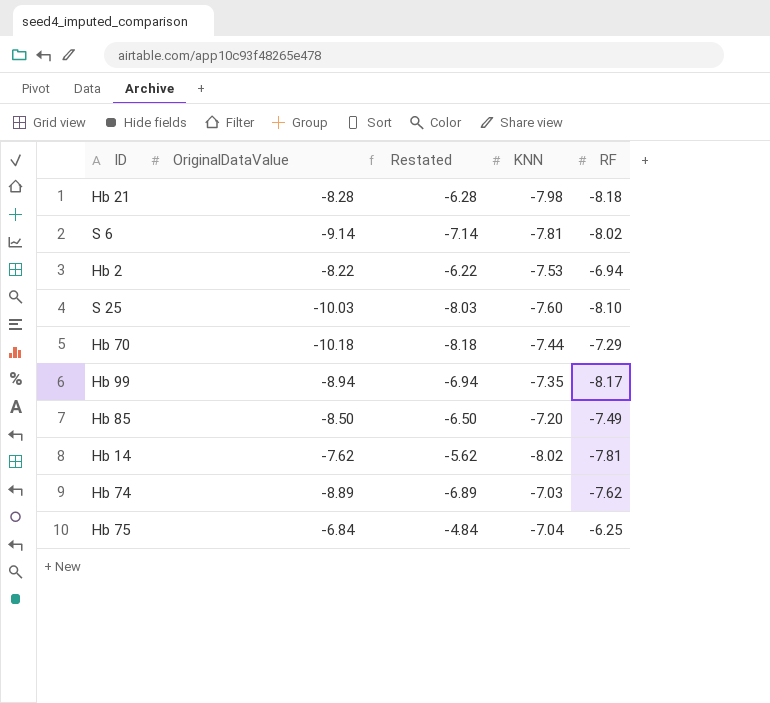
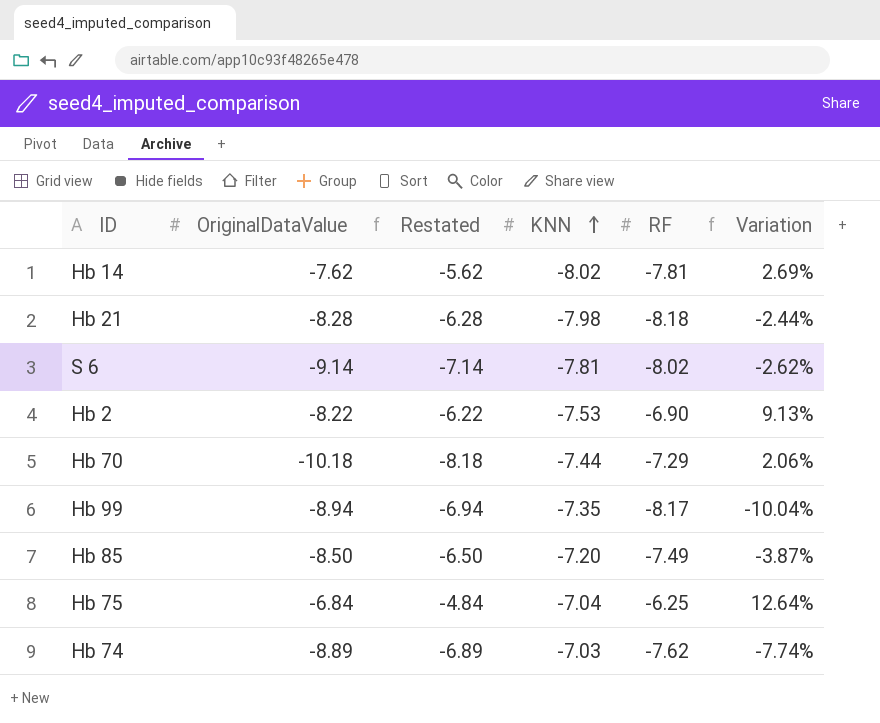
row order: none -> KNN ascending
column Variation | formula: none -> ([KNN] - [RF]) / [RF]
row S 25: -10.03 | -8.03 | -7.60 | -8.10 -> none
Hb 2 | RF: -6.94 -> -6.90

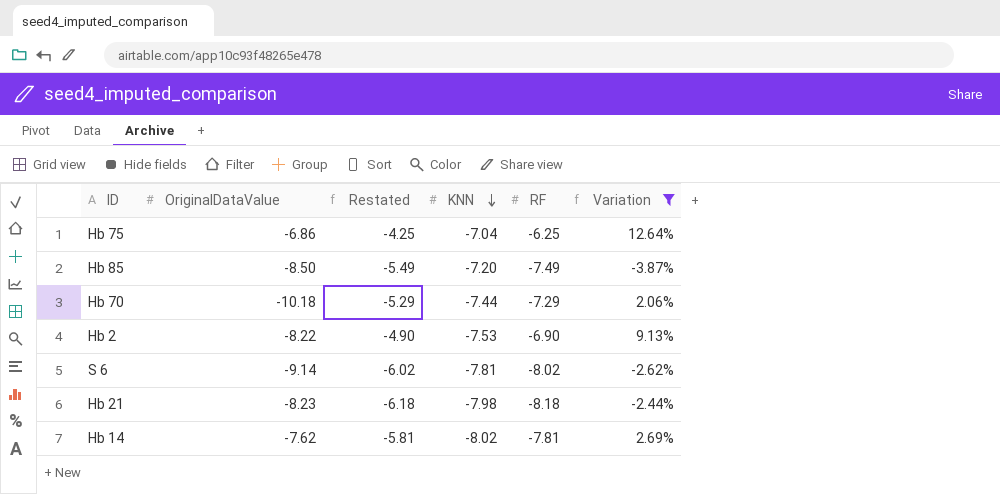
filter: none -> Variation >= -3.87%
row order: KNN ascending -> KNN descending
column Restated | formula: [OriginalDataValue] + 2 -> [RF] + 2
Hb 75 | OriginalDataValue: -6.84 -> -6.86
Hb 21 | OriginalDataValue: -8.28 -> -8.23

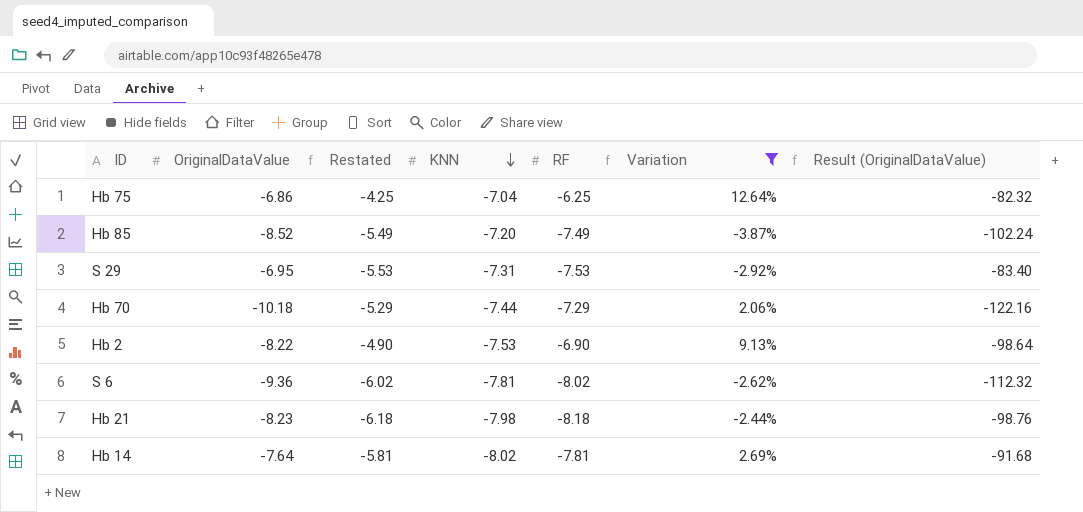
column Result (OriginalDataValue) | formula: none -> [OriginalDataValue] * 12
Hb 85 | OriginalDataValue: -8.50 -> -8.52
row S 29: none -> -6.95 | -5.53 | -7.31 | -7.53 | -2.92% | -83.40
S 6 | OriginalDataValue: -9.14 -> -9.36
Hb 14 | OriginalDataValue: -7.62 -> -7.64

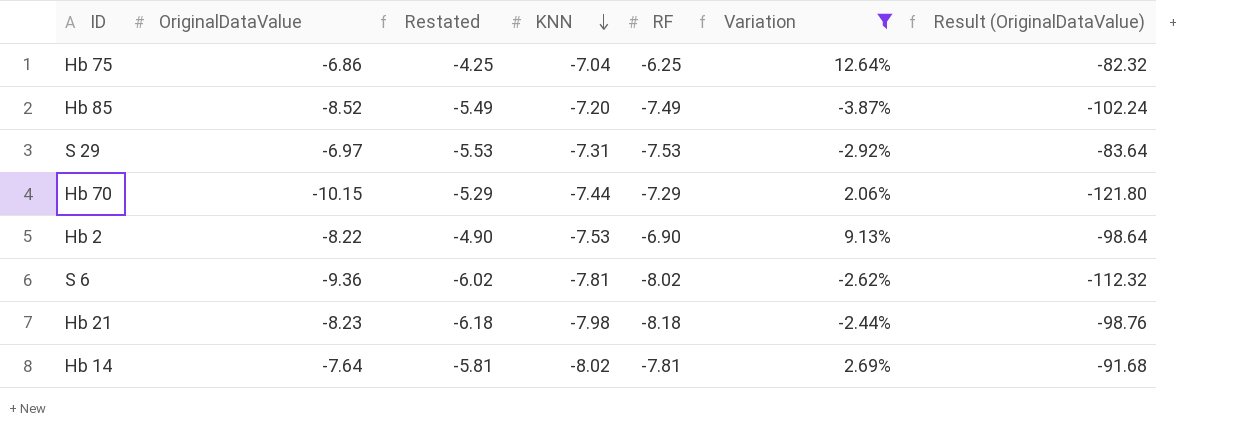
S 29 | OriginalDataValue: -6.95 -> -6.97
S 29 | Result (OriginalDataValue): -83.40 -> -83.64
Hb 70 | OriginalDataValue: -10.18 -> -10.15
Hb 70 | Result (OriginalDataValue): -122.16 -> -121.80

